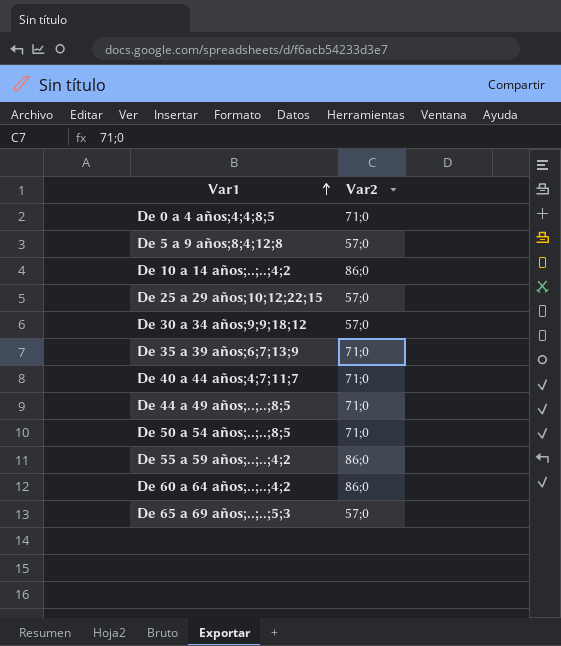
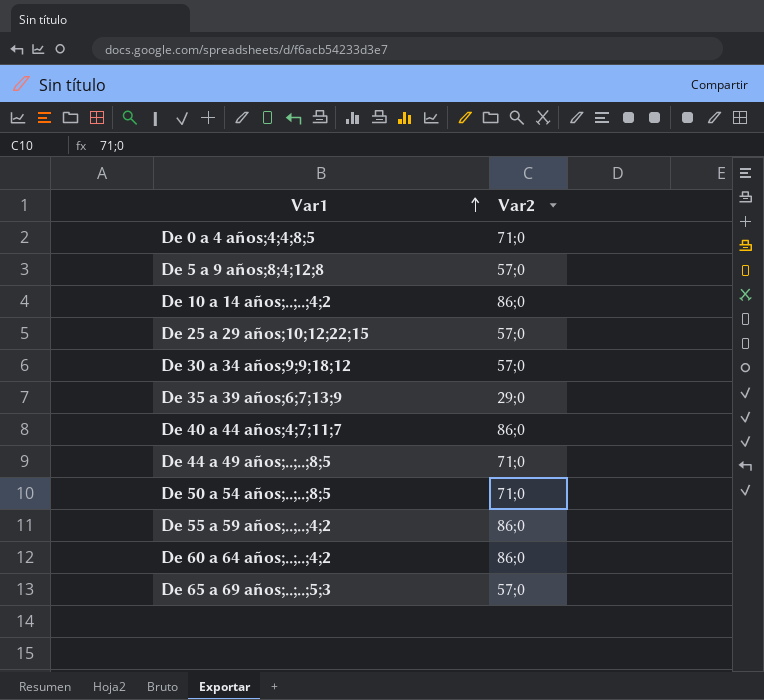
De 35 a 39 años;6;7;13;9 | Var2: 71;0 -> 29;0
De 40 a 44 años;4;7;11;7 | Var2: 71;0 -> 86;0

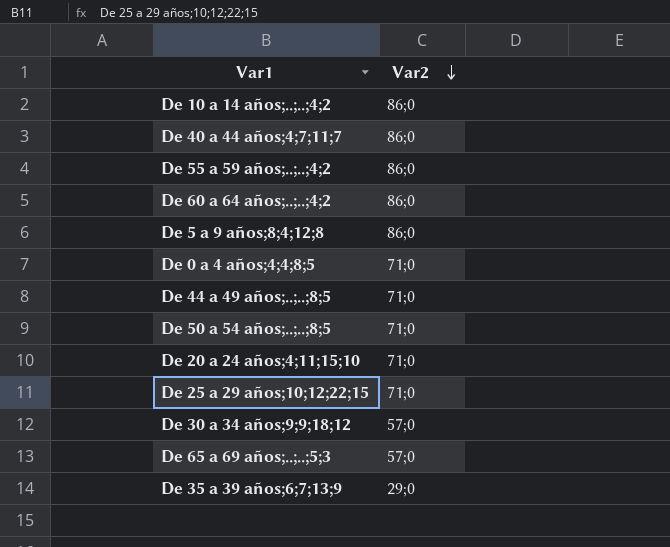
row order: Var1 ascending -> Var2 descending
De 5 a 9 años;8;4;12;8 | Var2: 57;0 -> 86;0
row De 20 a 24 años;4;11;15;10: none -> 71;0
De 25 a 29 años;10;12;22;15 | Var2: 57;0 -> 71;0

